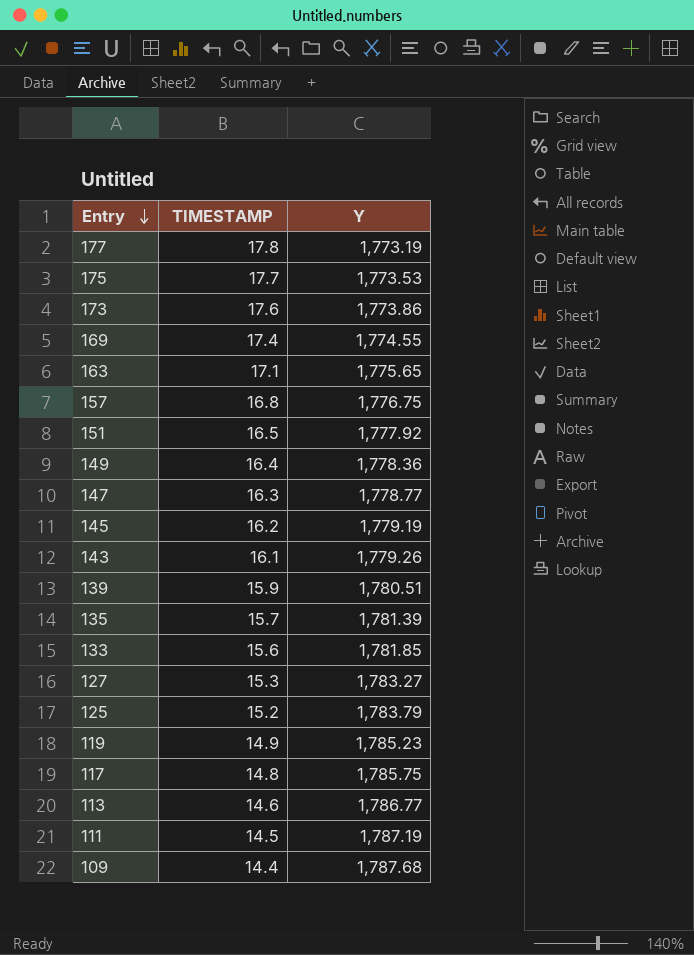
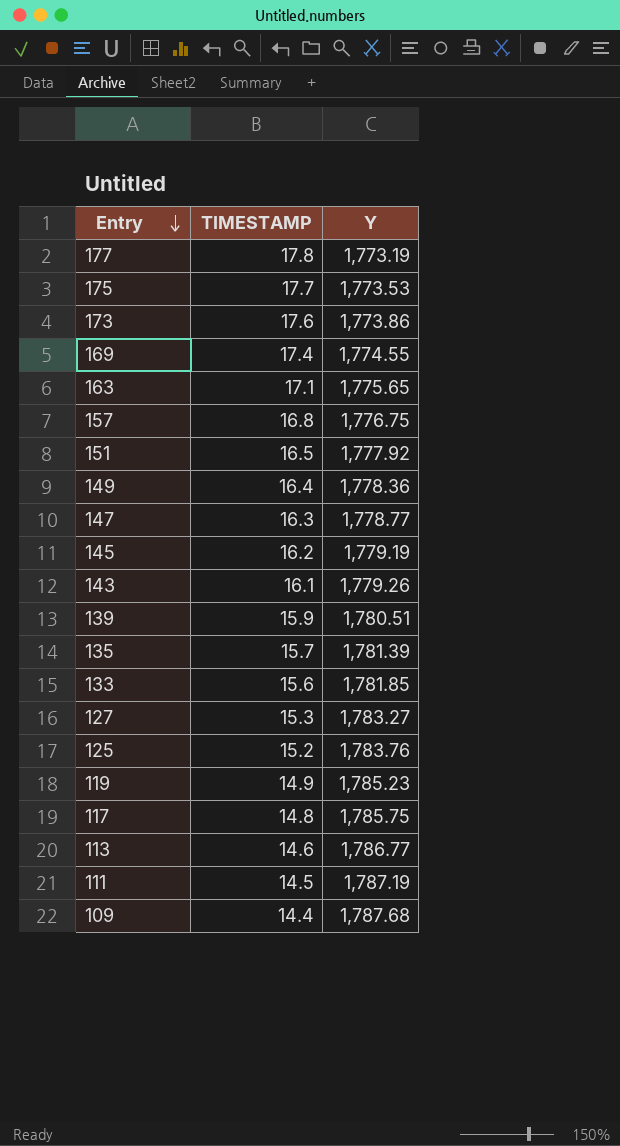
125 | Y: 1,783.79 -> 1,783.76

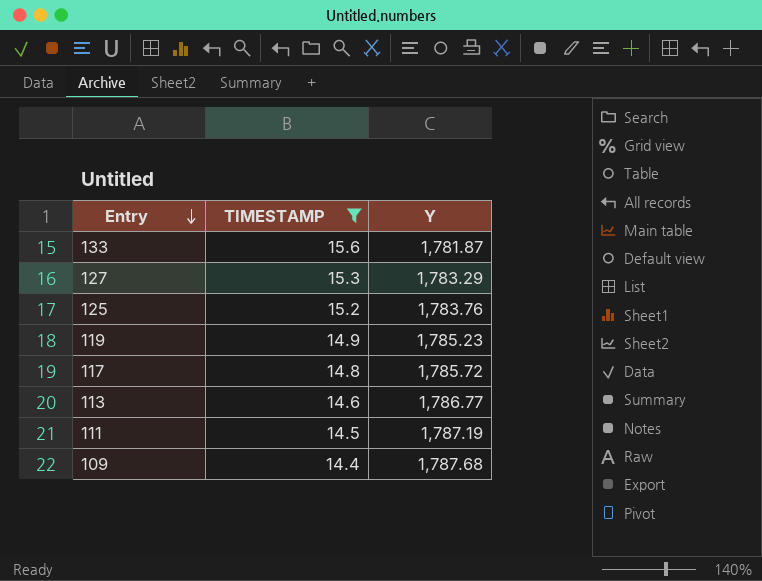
filter: none -> TIMESTAMP <= 15.6
133 | Y: 1,781.85 -> 1,781.87
127 | Y: 1,783.27 -> 1,783.29
117 | Y: 1,785.75 -> 1,785.72

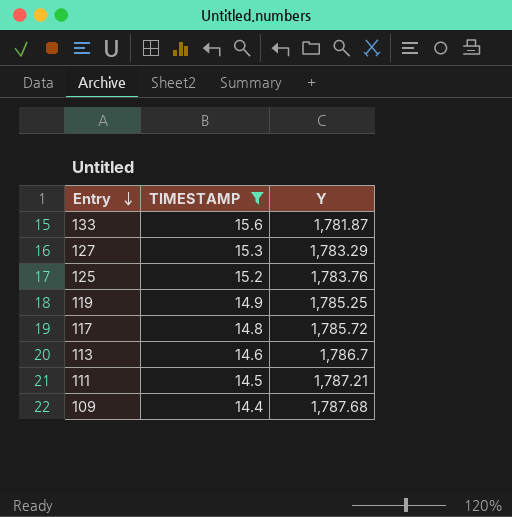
119 | Y: 1,785.23 -> 1,785.25
113 | Y: 1,786.77 -> 1,786.7
111 | Y: 1,787.19 -> 1,787.21

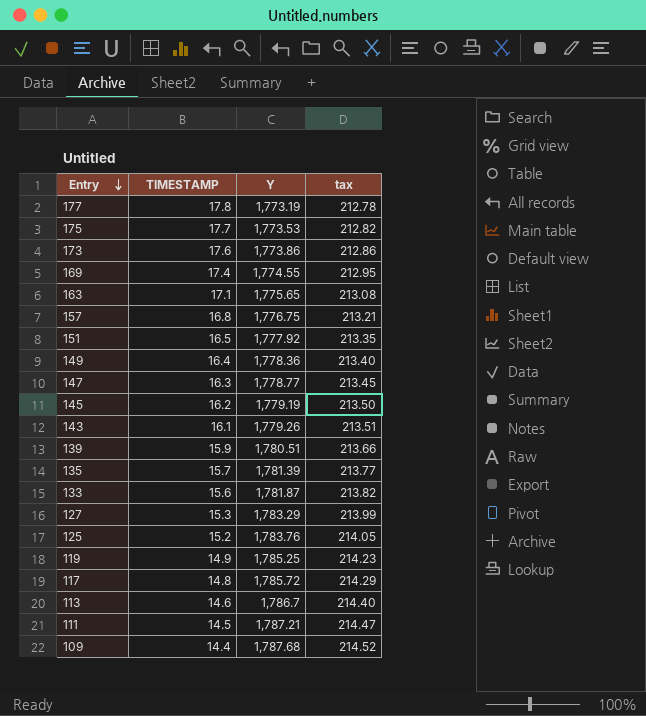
filter: TIMESTAMP <= 15.6 -> none
column tax | formula: none -> [Y] * 0.12

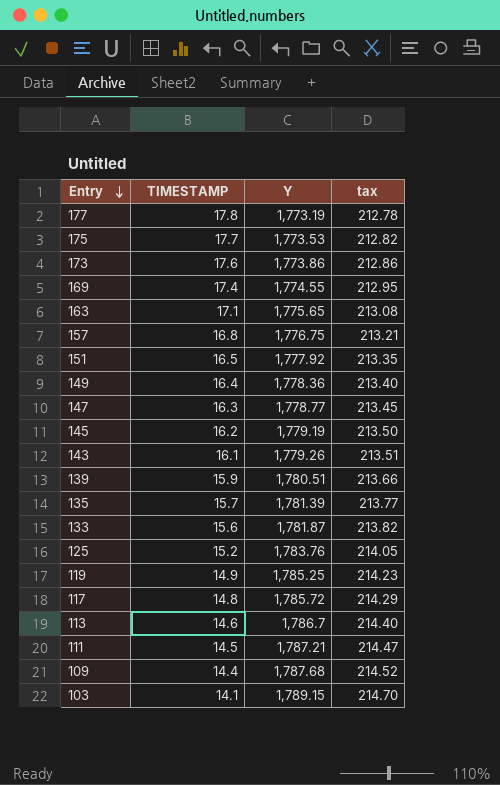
row 127: 15.3 | 1,783.29 | 213.99 -> none
row 103: none -> 14.1 | 1,789.15 | 214.70

